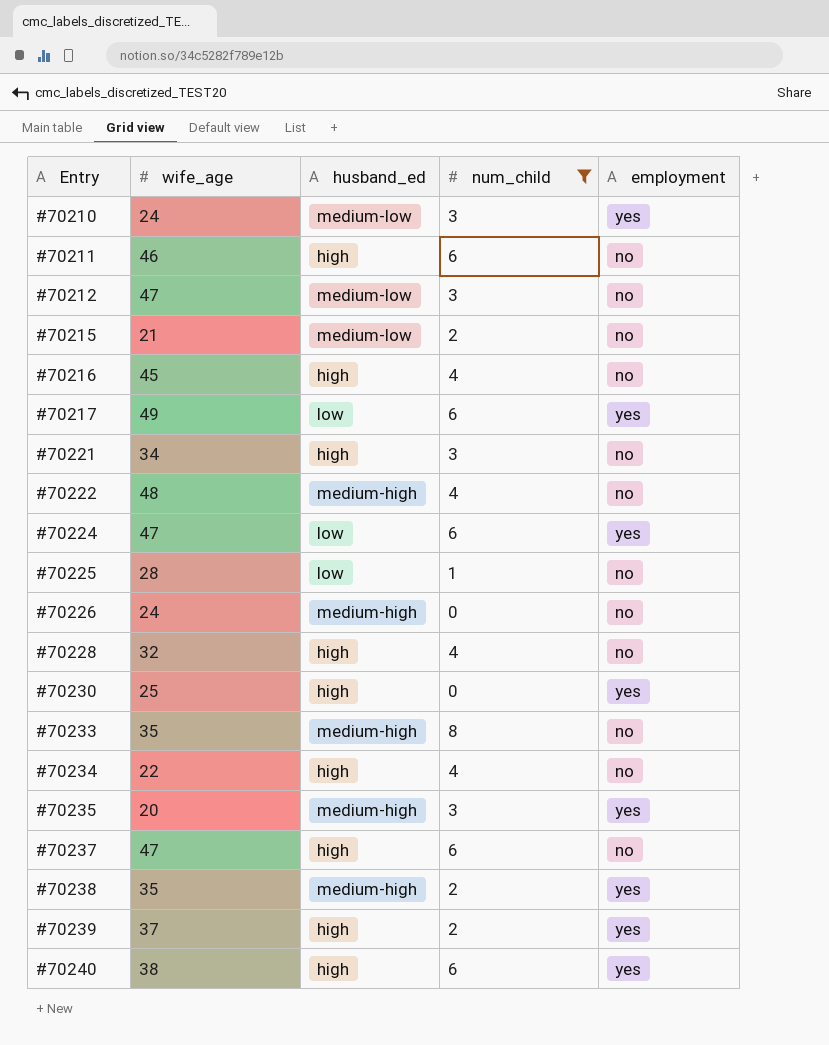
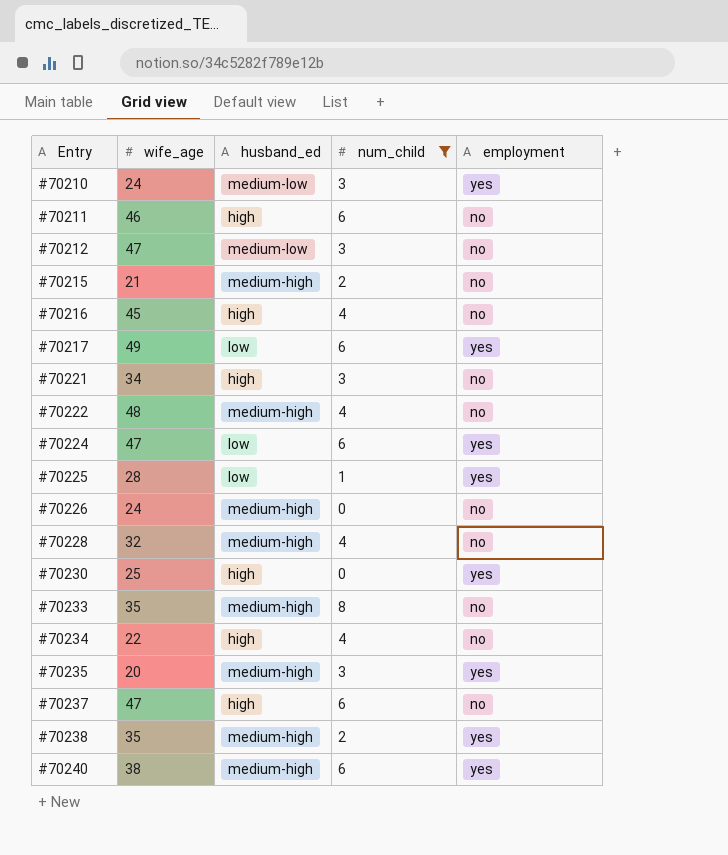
row #70239: 37 | high | 2 | yes -> none
#70215 | husband_ed: medium-low -> medium-high
#70225 | employment: no -> yes
#70228 | husband_ed: high -> medium-high
#70240 | husband_ed: high -> medium-high

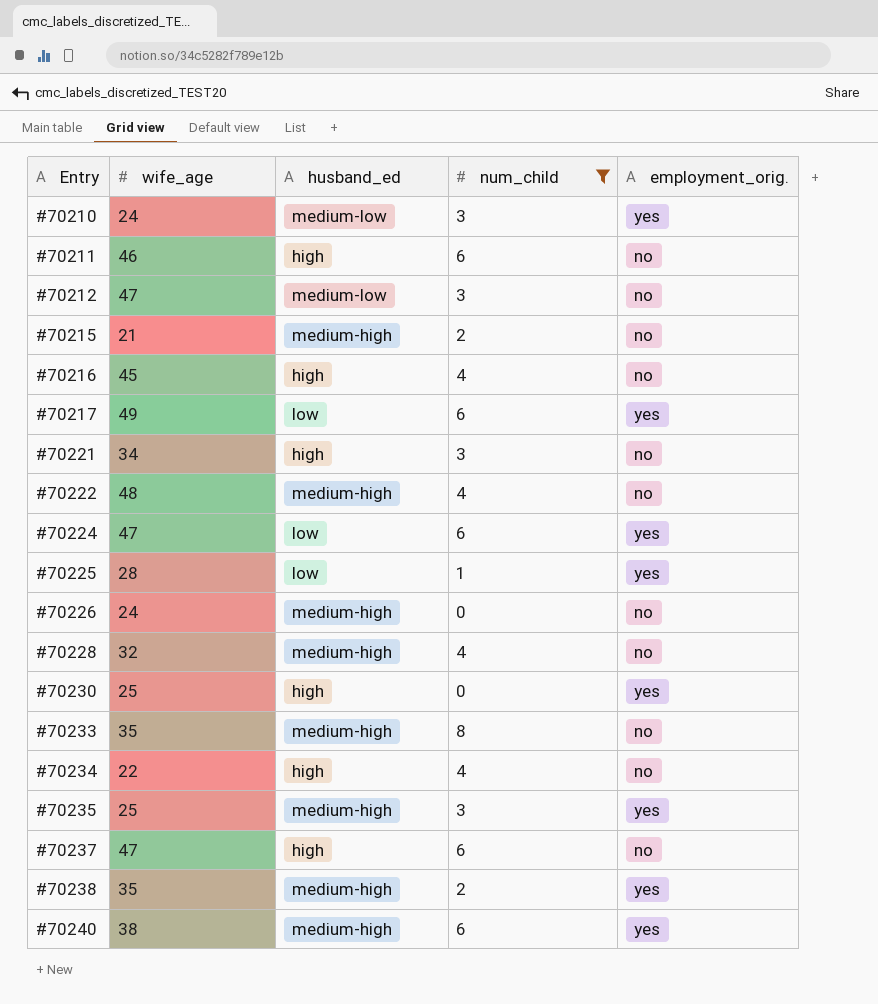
column name: employment -> employment_orig.
#70235 | wife_age: 20 -> 25

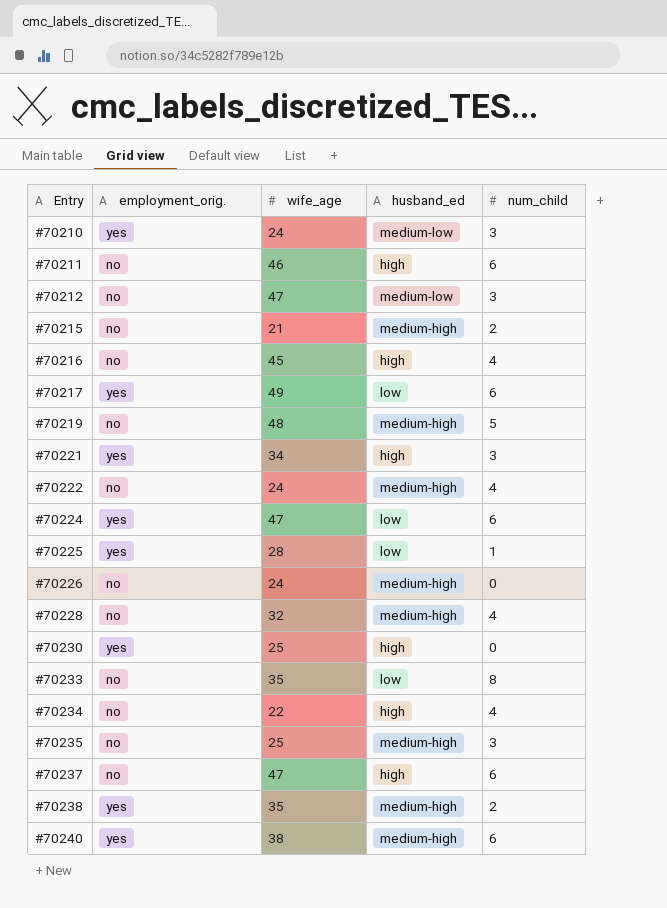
filter: num_child != 5 -> none
column employment_orig. | position: 5 -> 2
#70221 | employment_orig.: no -> yes
#70222 | wife_age: 48 -> 24
#70233 | husband_ed: medium-high -> low
#70235 | employment_orig.: yes -> no

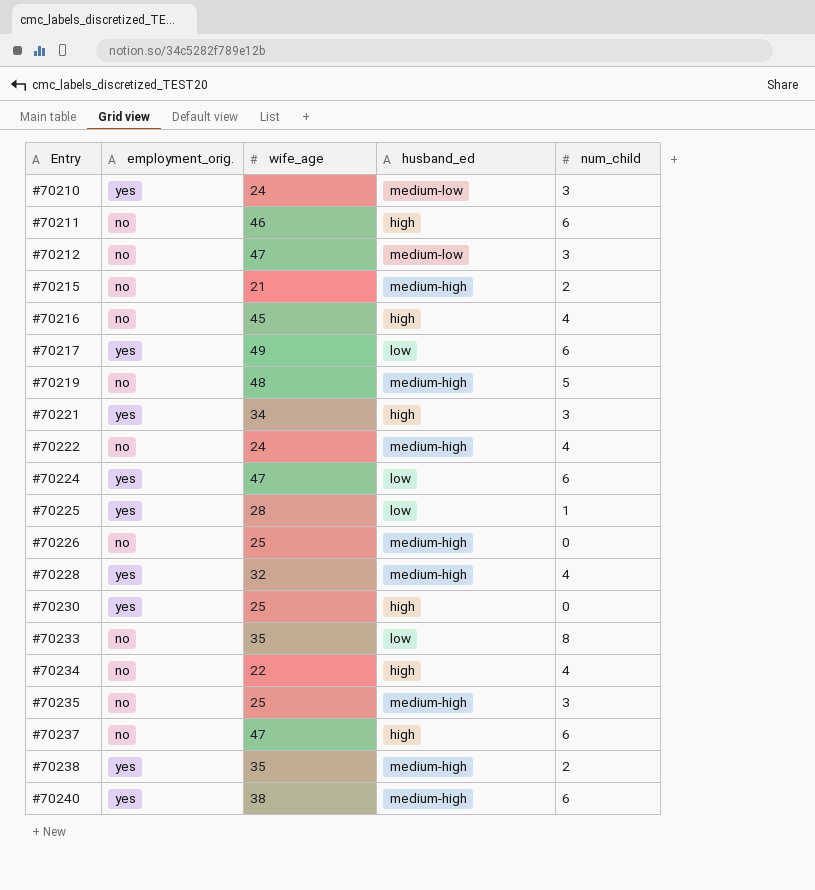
#70226 | wife_age: 24 -> 25
#70228 | employment_orig.: no -> yes

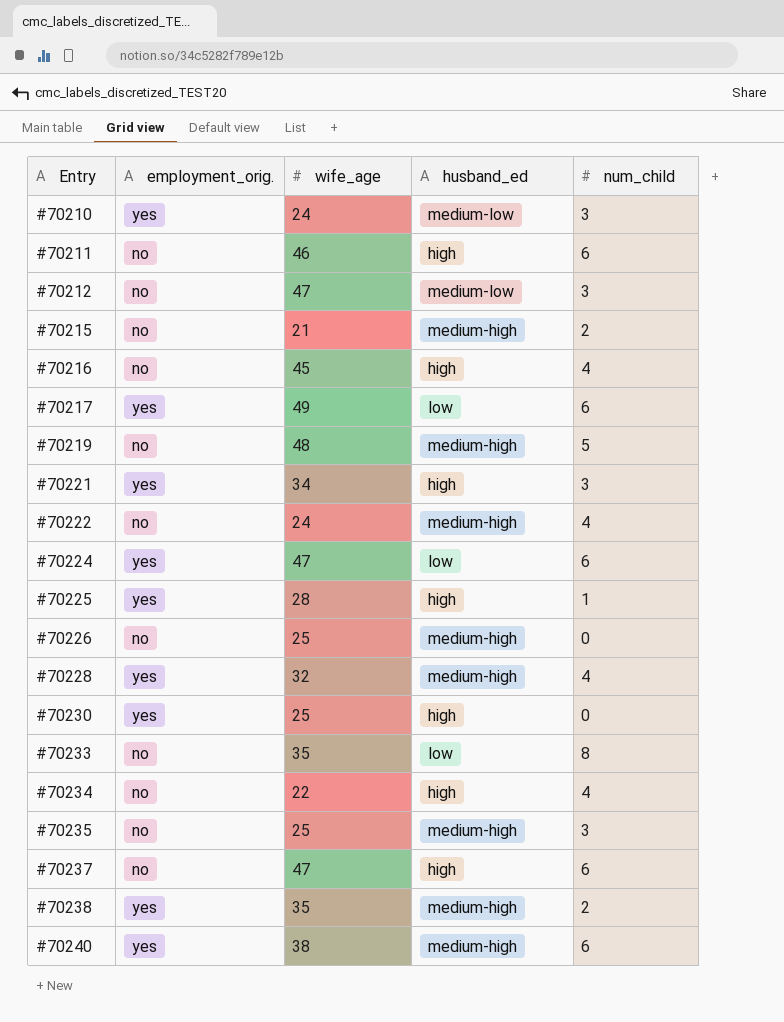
#70225 | husband_ed: low -> high

